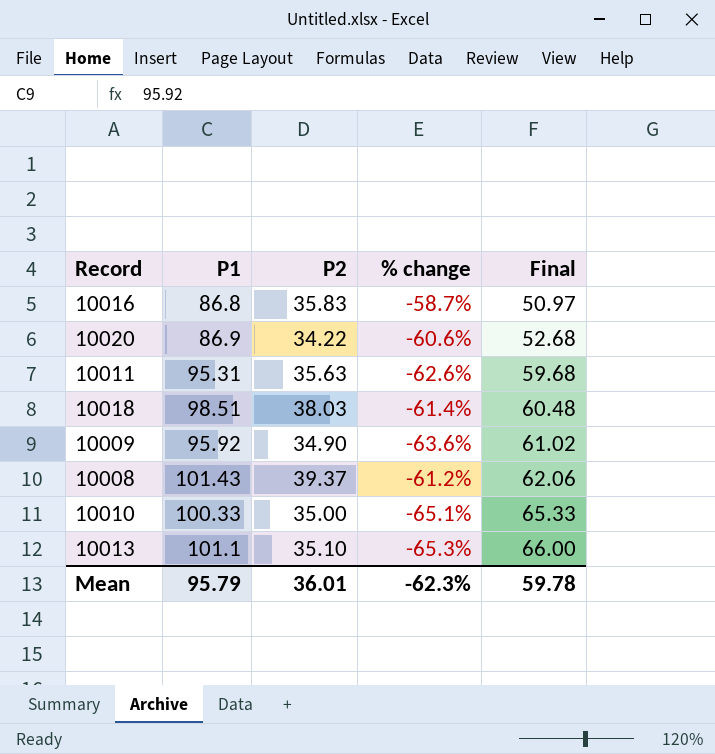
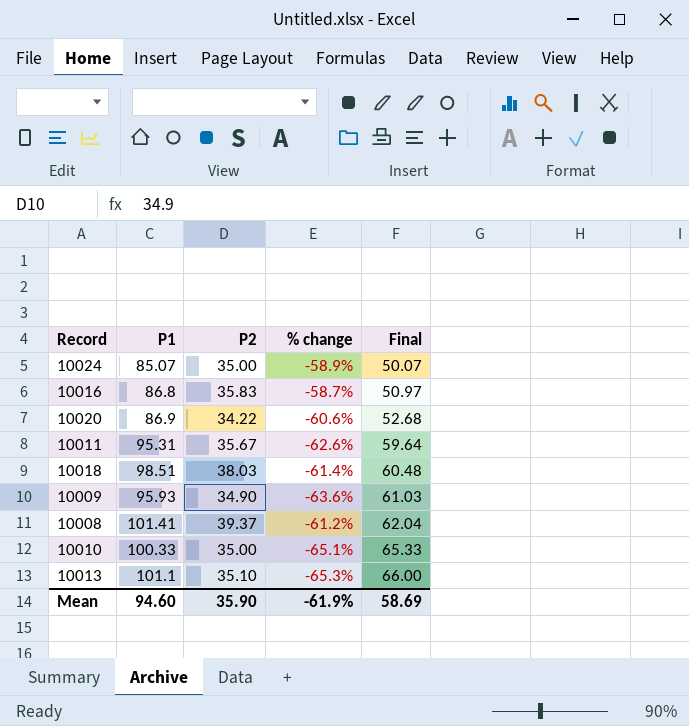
row 10024: none -> 85.07 | 35.00 | -58.9% | 50.07
10011 | P2: 35.63 -> 35.67
10011 | Final: 59.68 -> 59.64
10009 | P1: 95.92 -> 95.93
10009 | Final: 61.02 -> 61.03
10008 | P1: 101.43 -> 101.41
10008 | Final: 62.06 -> 62.04
Mean | P1: 95.79 -> 94.60
Mean | P2: 36.01 -> 35.90
Mean | % change: -62.3% -> -61.9%
Mean | Final: 59.78 -> 58.69

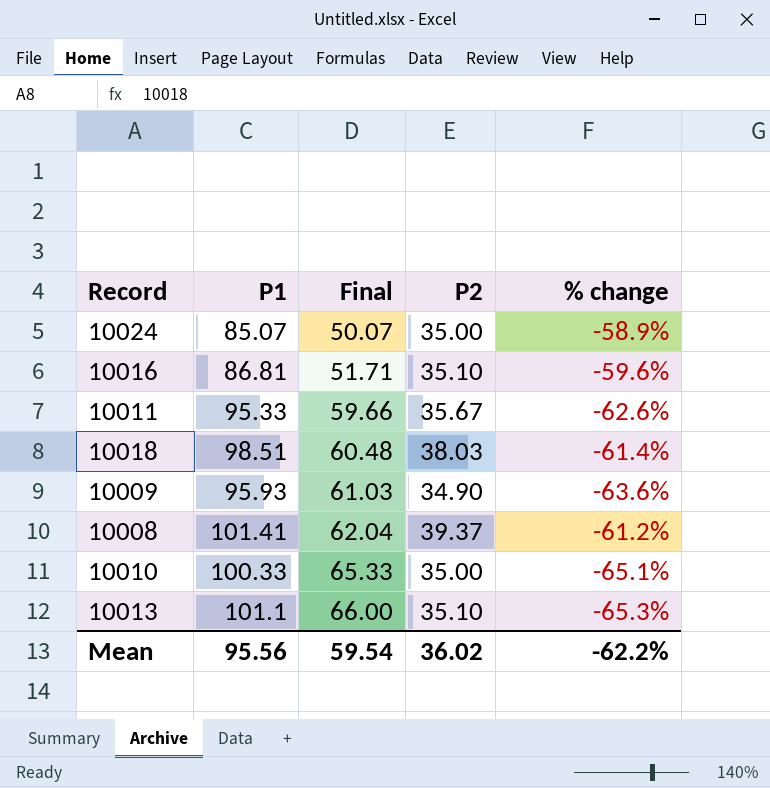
column Final | position: 5 -> 3
row 10020: 86.9 | 34.22 | -60.6% | 52.68 -> none
10016 | P1: 86.8 -> 86.81
10016 | Final: 50.97 -> 51.71
10016 | P2: 35.83 -> 35.10
10016 | % change: -58.7% -> -59.6%
10011 | P1: 95.31 -> 95.33
10011 | Final: 59.64 -> 59.66
Mean | P1: 94.60 -> 95.56
Mean | Final: 58.69 -> 59.54
Mean | P2: 35.90 -> 36.02
Mean | % change: -61.9% -> -62.2%

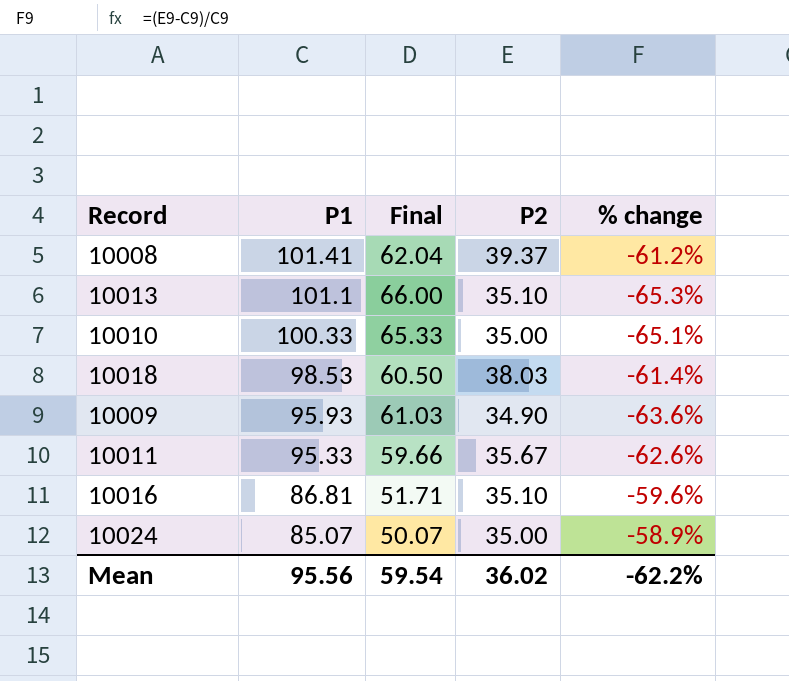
row order: Final ascending -> P1 descending
10018 | P1: 98.51 -> 98.53
10018 | Final: 60.48 -> 60.50

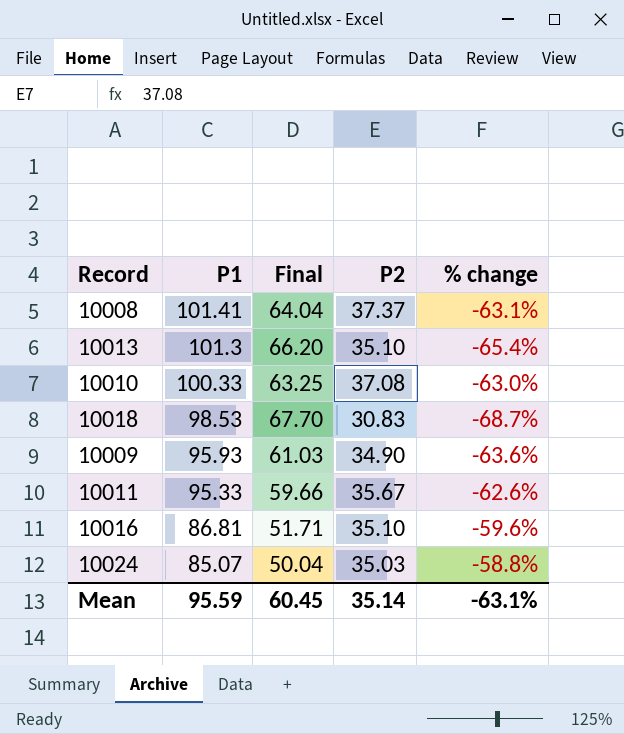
10008 | Final: 62.04 -> 64.04
10008 | P2: 39.37 -> 37.37
10008 | % change: -61.2% -> -63.1%
10013 | P1: 101.1 -> 101.3
10013 | Final: 66.00 -> 66.20
10013 | % change: -65.3% -> -65.4%
10010 | Final: 65.33 -> 63.25
10010 | P2: 35.00 -> 37.08
10010 | % change: -65.1% -> -63.0%
10018 | Final: 60.50 -> 67.70
10018 | P2: 38.03 -> 30.83
10018 | % change: -61.4% -> -68.7%
10024 | Final: 50.07 -> 50.04
10024 | P2: 35.00 -> 35.03
10024 | % change: -58.9% -> -58.8%
Mean | P1: 95.56 -> 95.59
Mean | Final: 59.54 -> 60.45
Mean | P2: 36.02 -> 35.14
Mean | % change: -62.2% -> -63.1%

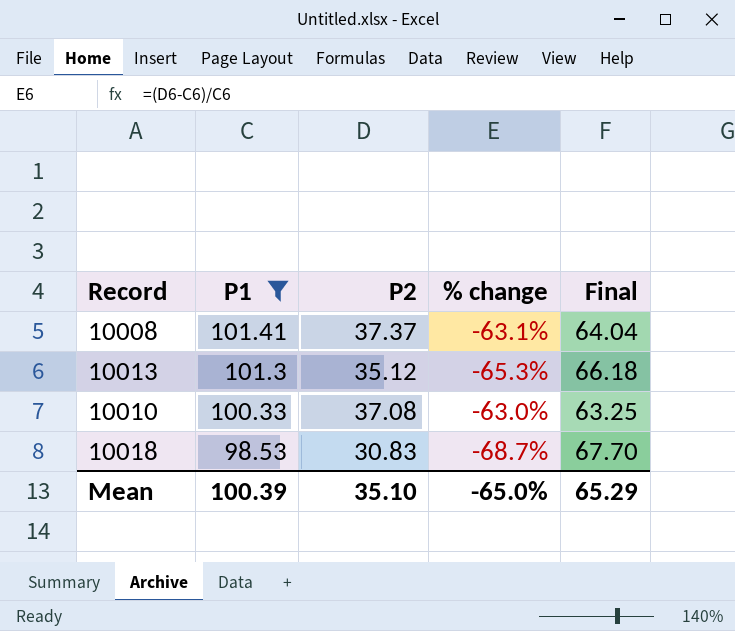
filter: none -> P1 >= 98.53
column Final | position: 3 -> 5
10013 | P2: 35.10 -> 35.12
10013 | % change: -65.4% -> -65.3%
10013 | Final: 66.20 -> 66.18
Mean | P1: 95.59 -> 100.39
Mean | P2: 35.14 -> 35.10
Mean | % change: -63.1% -> -65.0%
Mean | Final: 60.45 -> 65.29

